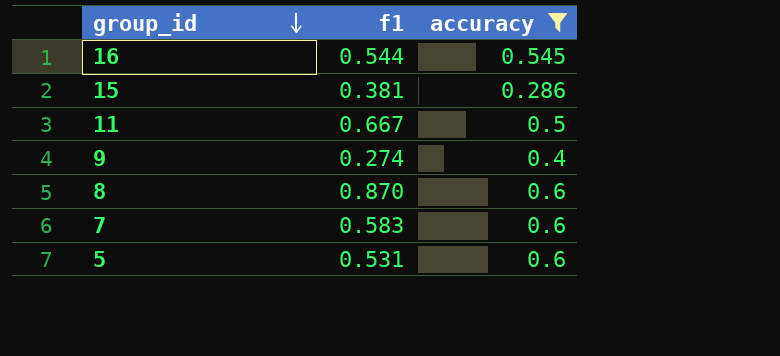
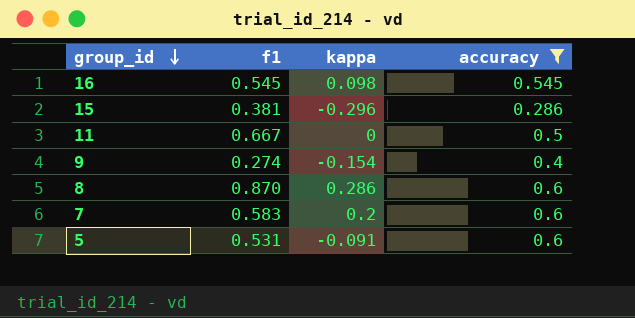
column kappa | position: none -> 3
16 | f1: 0.544 -> 0.545

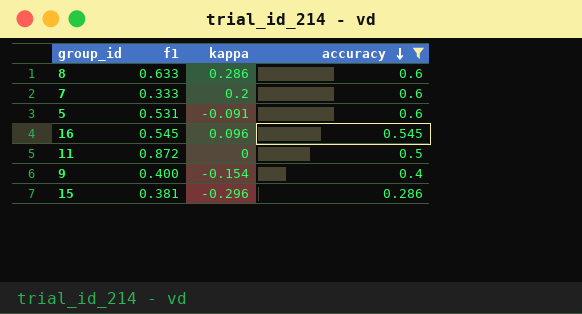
row order: group_id descending -> accuracy descending
8 | f1: 0.870 -> 0.633
7 | f1: 0.583 -> 0.333
16 | kappa: 0.098 -> 0.096
11 | f1: 0.667 -> 0.872
9 | f1: 0.274 -> 0.400

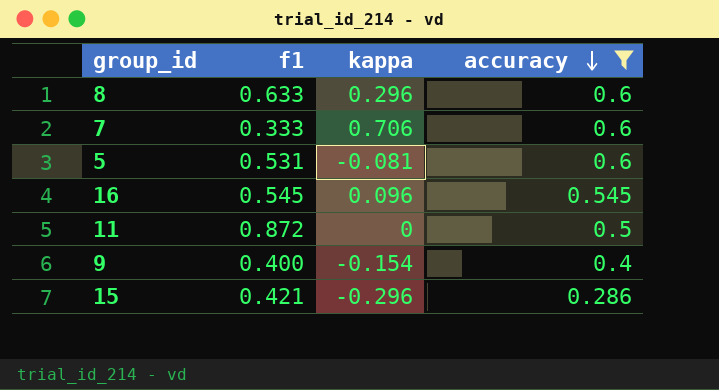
8 | kappa: 0.286 -> 0.296
7 | kappa: 0.2 -> 0.706
5 | kappa: -0.091 -> -0.081
15 | f1: 0.381 -> 0.421

